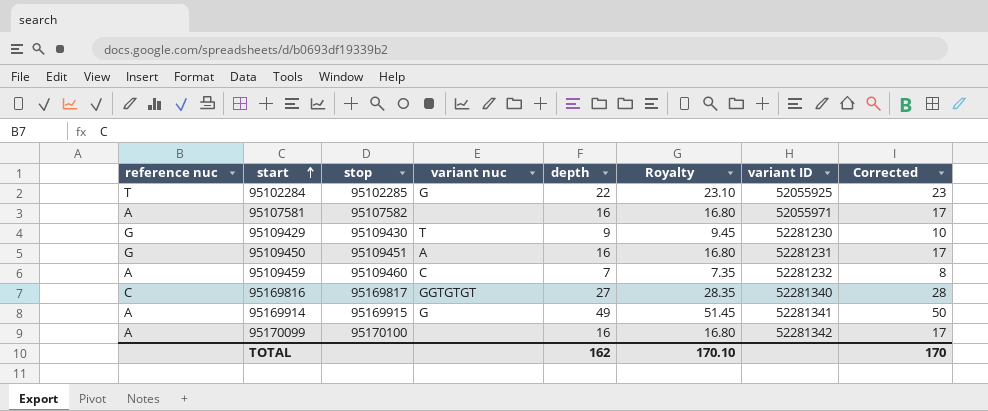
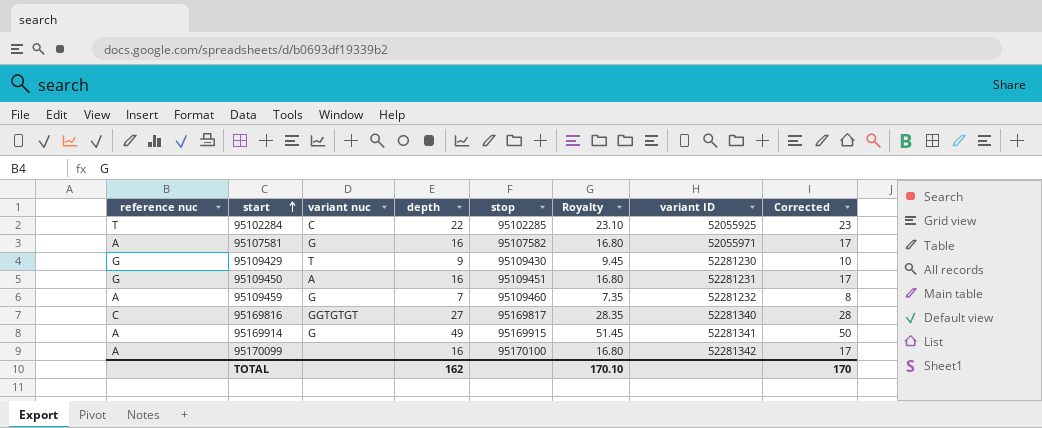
column stop | position: 3 -> 5
95102284 | variant nuc: G -> C
95107581 | variant nuc: none -> G
95109459 | variant nuc: C -> G

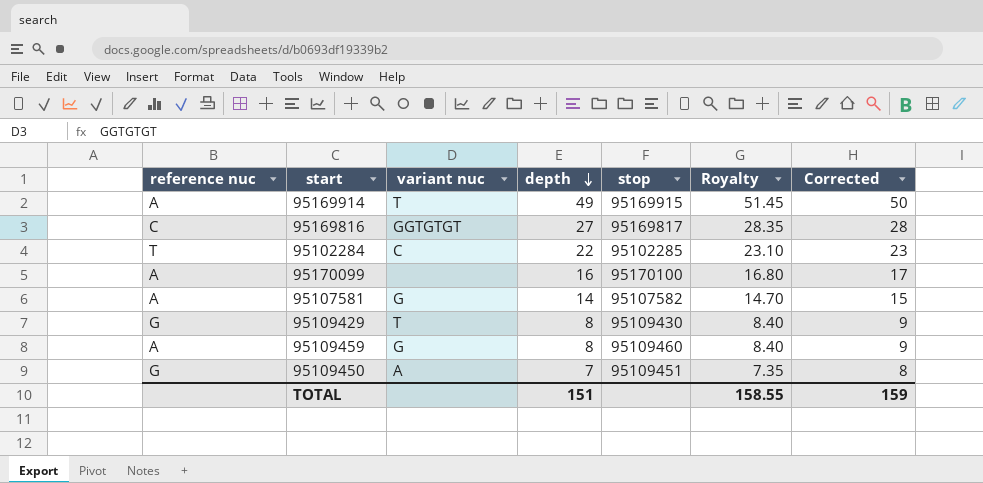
row order: start ascending -> depth descending
column variant ID | position: 7 -> none
95169914 | variant nuc: G -> T
95107581 | depth: 16 -> 14
95107581 | Royalty: 16.80 -> 14.70
95107581 | Corrected: 17 -> 15
95109429 | depth: 9 -> 8
95109429 | Royalty: 9.45 -> 8.40
95109429 | Corrected: 10 -> 9
95109459 | depth: 7 -> 8
95109459 | Royalty: 7.35 -> 8.40
95109459 | Corrected: 8 -> 9
95109450 | depth: 16 -> 7
95109450 | Royalty: 16.80 -> 7.35
95109450 | Corrected: 17 -> 8
TOTAL | depth: 162 -> 151
TOTAL | Royalty: 170.10 -> 158.55
TOTAL | Corrected: 170 -> 159

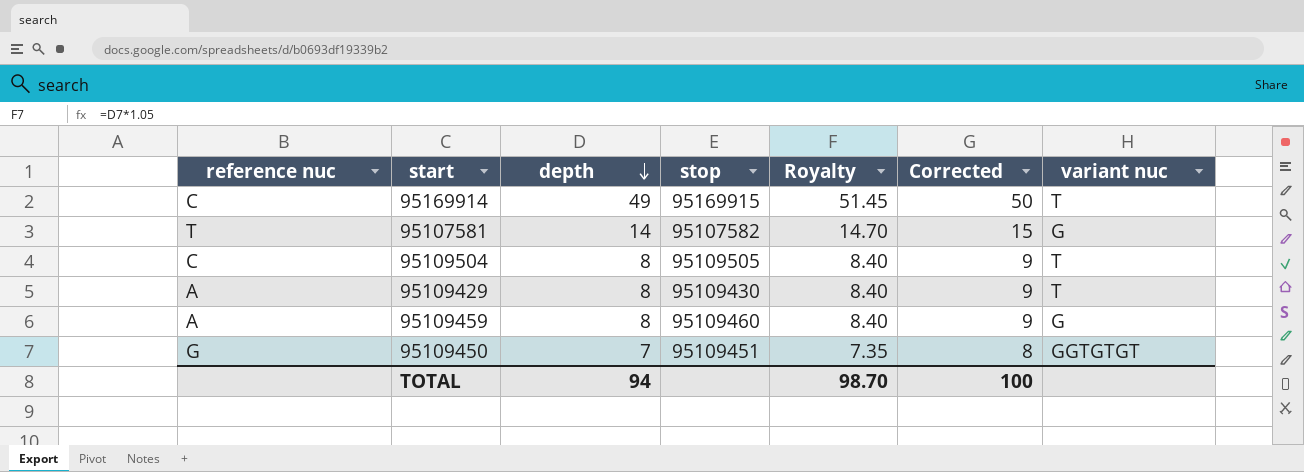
column variant nuc | position: 3 -> 7
row 95169816: C | GGTGTGT | 27 | 95169817 | 28.35 | 28 -> none
row 95102284: T | C | 22 | 95102285 | 23.10 | 23 -> none
row 95170099: A | none | 16 | 95170100 | 16.80 | 17 -> none
95169914 | reference nuc: A -> C
95107581 | reference nuc: A -> T
row 95109504: none -> C | 8 | 95109505 | 8.40 | 9 | T
95109429 | reference nuc: G -> A
95109450 | variant nuc: A -> GGTGTGT
TOTAL | depth: 151 -> 94
TOTAL | Royalty: 158.55 -> 98.70
TOTAL | Corrected: 159 -> 100

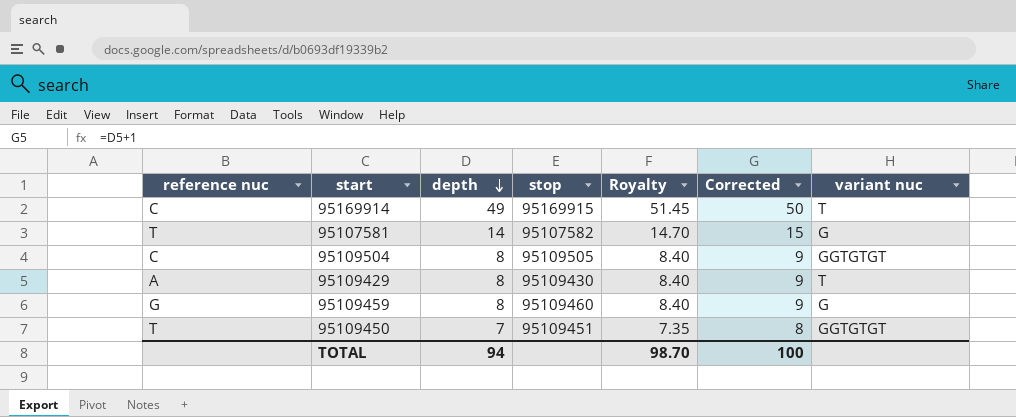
95109504 | variant nuc: T -> GGTGTGT
95109459 | reference nuc: A -> G
95109450 | reference nuc: G -> T

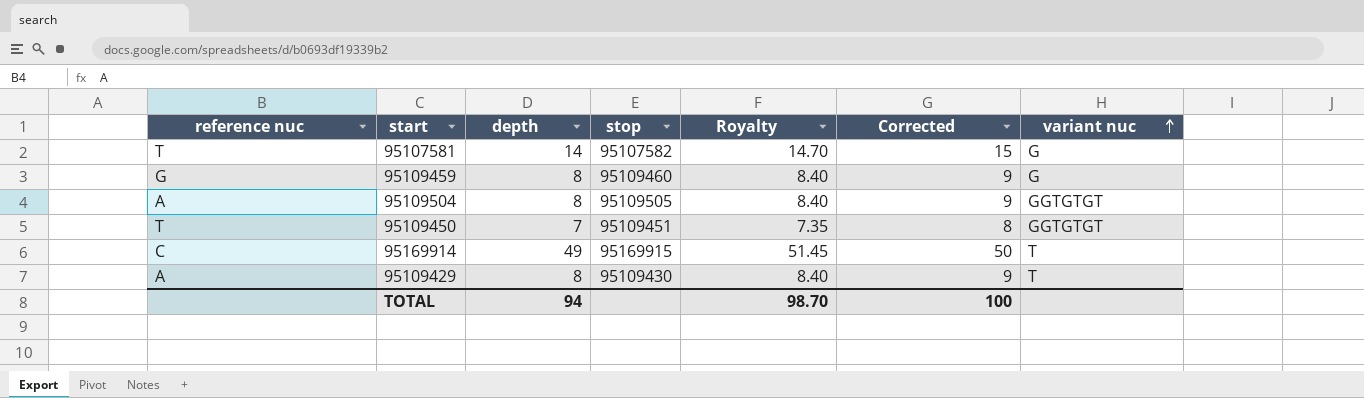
row order: depth descending -> variant nuc ascending
95109504 | reference nuc: C -> A

